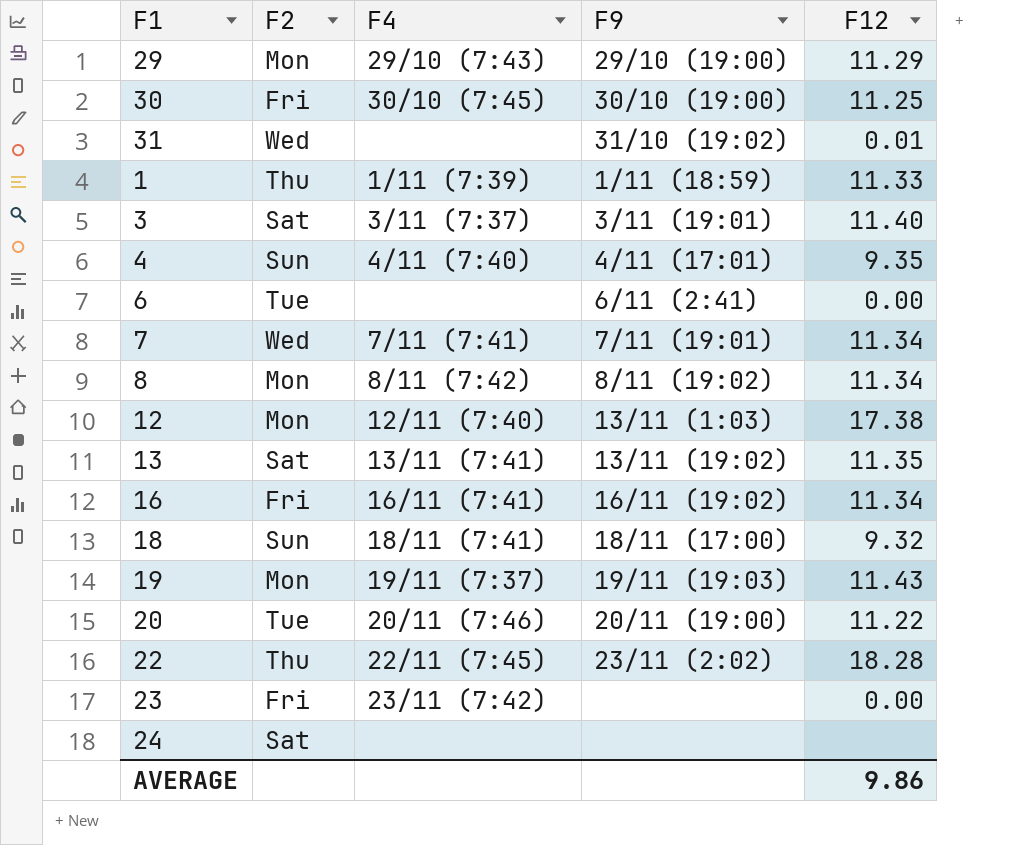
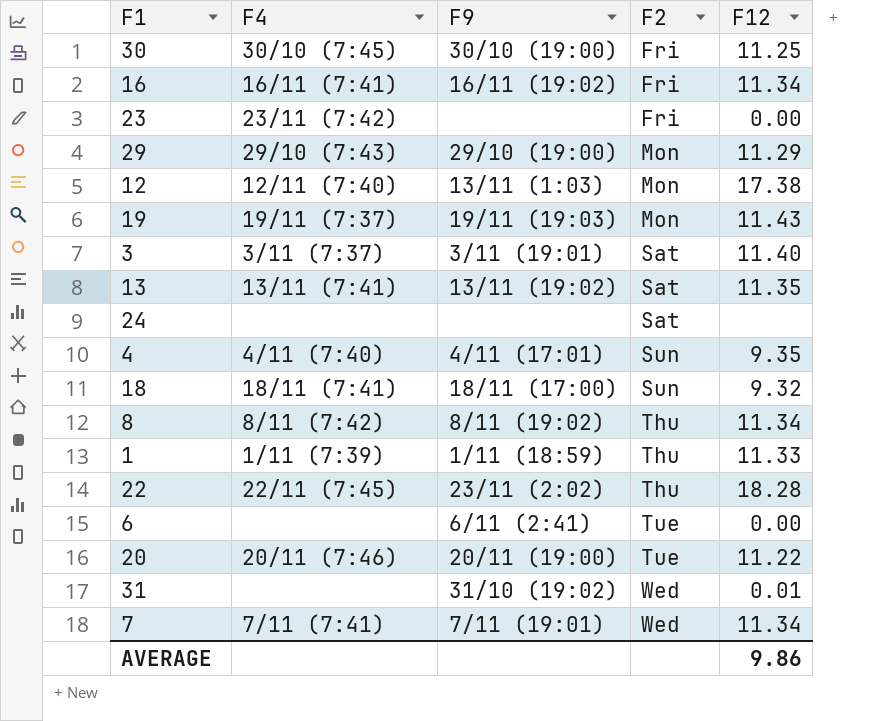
row order: none -> F2 ascending
column F2 | position: 2 -> 4
8 | F2: Mon -> Thu

